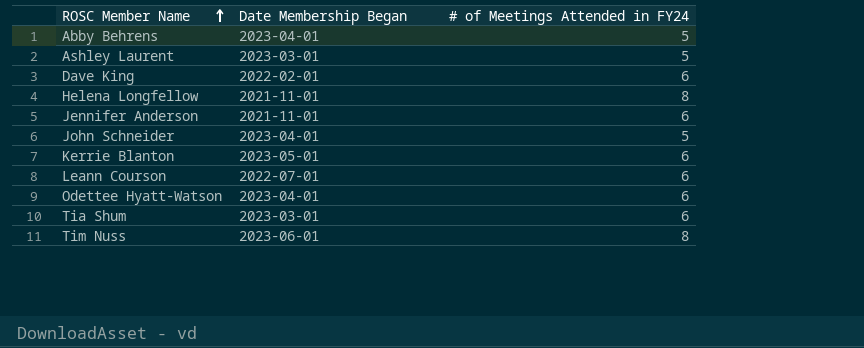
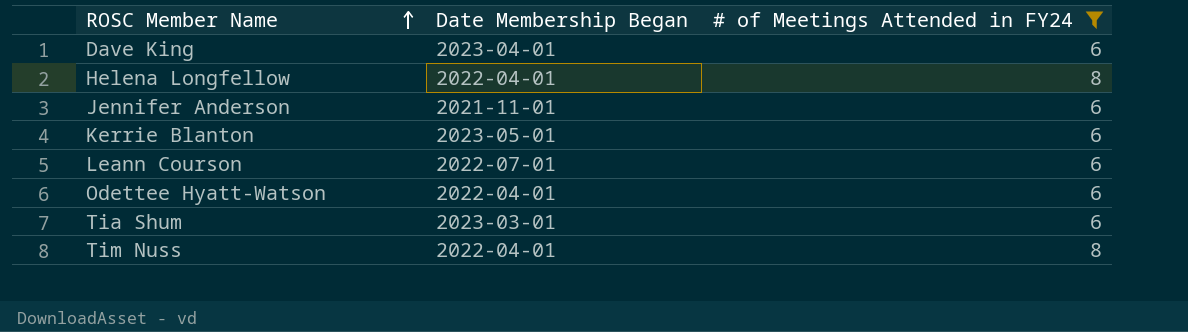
filter: none -> # of Meetings Attended in FY24 != 5
Dave King | Date Membership Began: 2022-02-01 -> 2023-04-01
Helena Longfellow | Date Membership Began: 2021-11-01 -> 2022-04-01
Odettee Hyatt-Watson | Date Membership Began: 2023-04-01 -> 2022-04-01
Tim Nuss | Date Membership Began: 2023-06-01 -> 2022-04-01

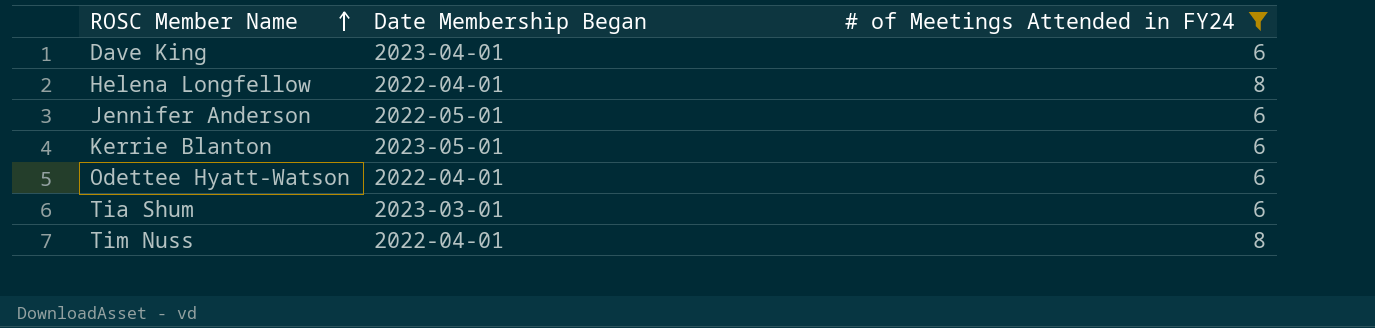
row Leann Courson: 2022-07-01 | 6 -> none
Jennifer Anderson | Date Membership Began: 2021-11-01 -> 2022-05-01

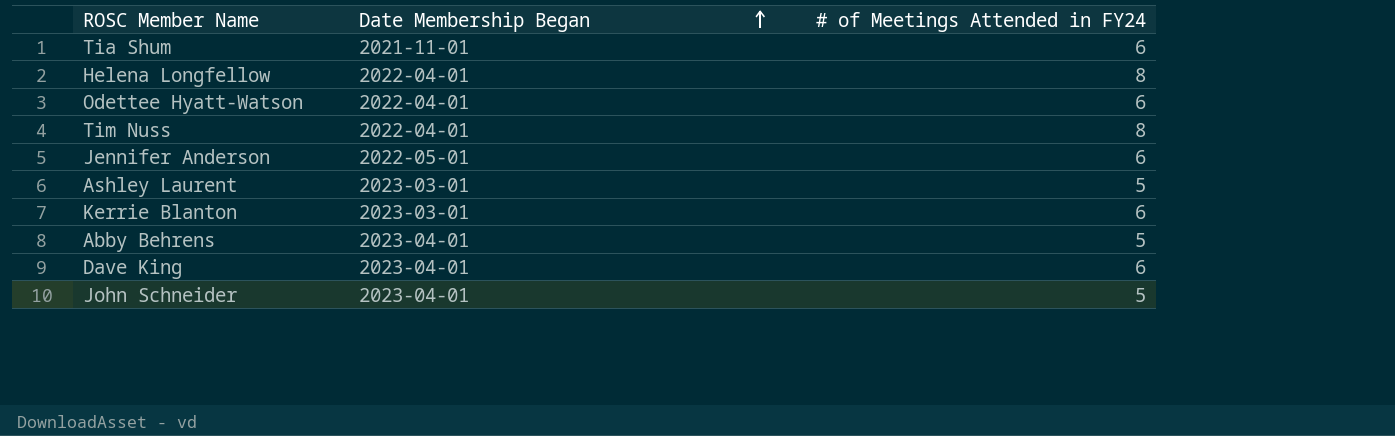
filter: # of Meetings Attended in FY24 != 5 -> none
row order: ROSC Member Name ascending -> Date Membership Began ascending
Tia Shum | Date Membership Began: 2023-03-01 -> 2021-11-01
Kerrie Blanton | Date Membership Began: 2023-05-01 -> 2023-03-01

